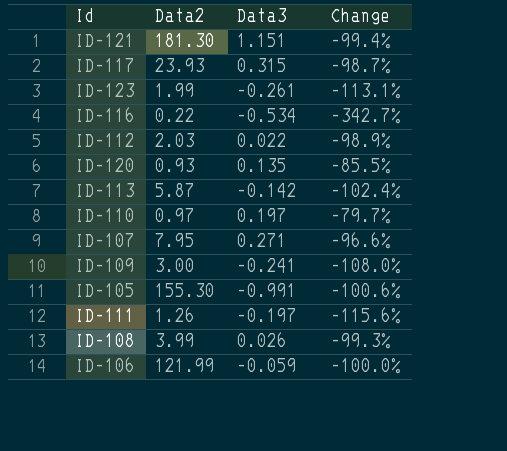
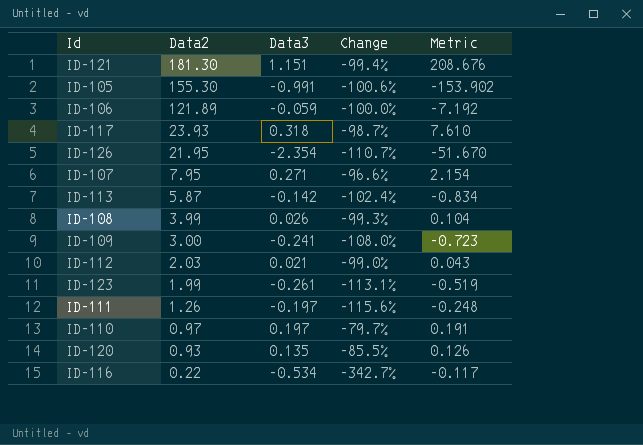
row order: none -> Data2 descending
column Metric | formula: none -> [Data2] * [Data3]
ID-106 | Data2: 121.99 -> 121.89
ID-117 | Data3: 0.315 -> 0.318
row ID-126: none -> 21.95 | -2.354 | -110.7% | -51.670
ID-112 | Data3: 0.022 -> 0.021
ID-112 | Change: -98.9% -> -99.0%

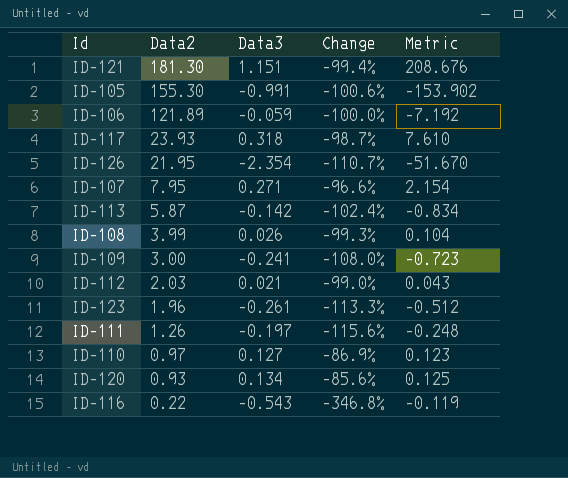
ID-123 | Data2: 1.99 -> 1.96
ID-123 | Change: -113.1% -> -113.3%
ID-123 | Metric: -0.519 -> -0.512
ID-110 | Data3: 0.197 -> 0.127
ID-110 | Change: -79.7% -> -86.9%
ID-110 | Metric: 0.191 -> 0.123
ID-120 | Data3: 0.135 -> 0.134
ID-120 | Change: -85.5% -> -85.6%
ID-120 | Metric: 0.126 -> 0.125
ID-116 | Data3: -0.534 -> -0.543
ID-116 | Change: -342.7% -> -346.8%
ID-116 | Metric: -0.117 -> -0.119

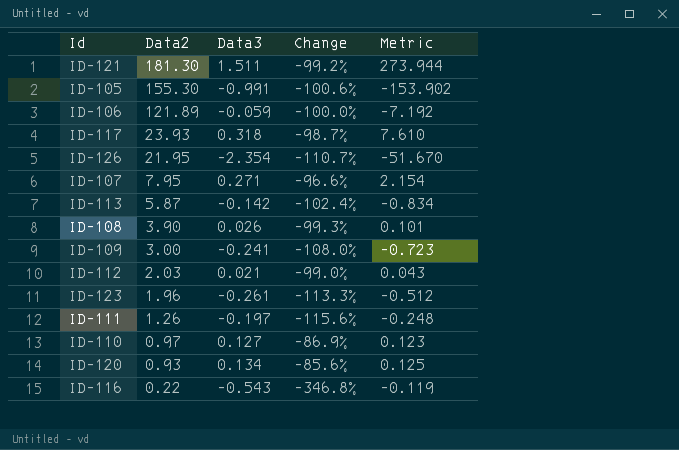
ID-121 | Data3: 1.151 -> 1.511
ID-121 | Change: -99.4% -> -99.2%
ID-121 | Metric: 208.676 -> 273.944
ID-108 | Data2: 3.99 -> 3.90
ID-108 | Metric: 0.104 -> 0.101

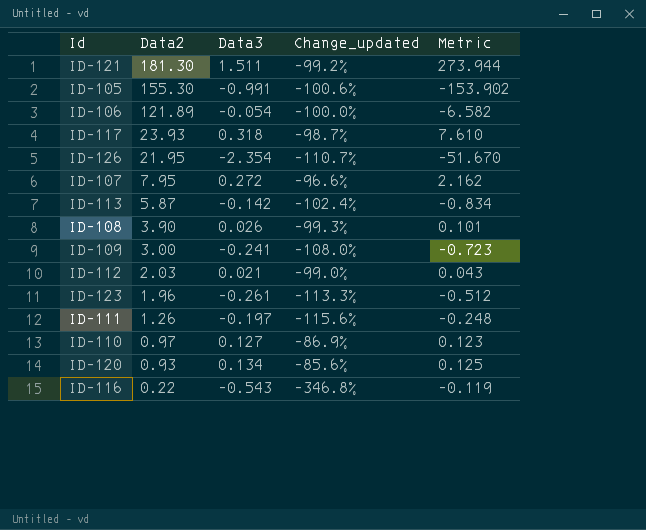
column name: Change -> Change_updated
ID-106 | Data3: -0.059 -> -0.054
ID-106 | Metric: -7.192 -> -6.582
ID-107 | Data3: 0.271 -> 0.272
ID-107 | Metric: 2.154 -> 2.162

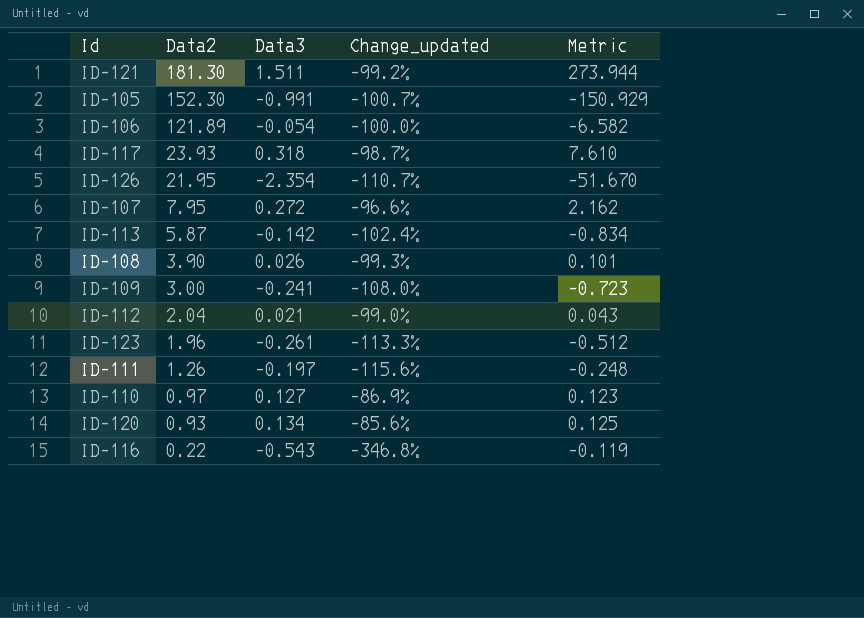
ID-105 | Data2: 155.30 -> 152.30
ID-105 | Change_updated: -100.6% -> -100.7%
ID-105 | Metric: -153.902 -> -150.929
ID-112 | Data2: 2.03 -> 2.04

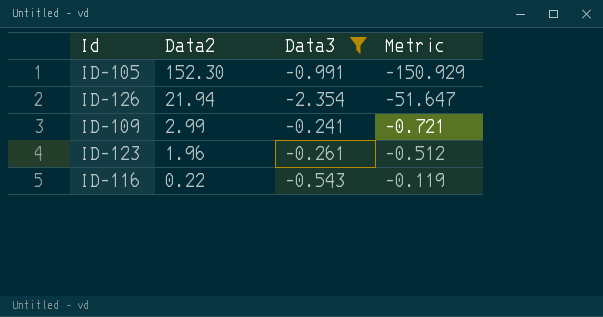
filter: none -> Data3 <= -0.241
column Change_updated | formula: ([Data3] - [Data2]) / [Data2] -> none
ID-126 | Data2: 21.95 -> 21.94
ID-126 | Metric: -51.670 -> -51.647
ID-109 | Data2: 3.00 -> 2.99
ID-109 | Metric: -0.723 -> -0.721

